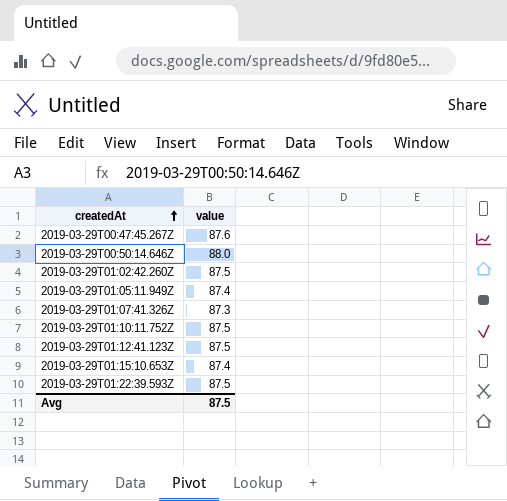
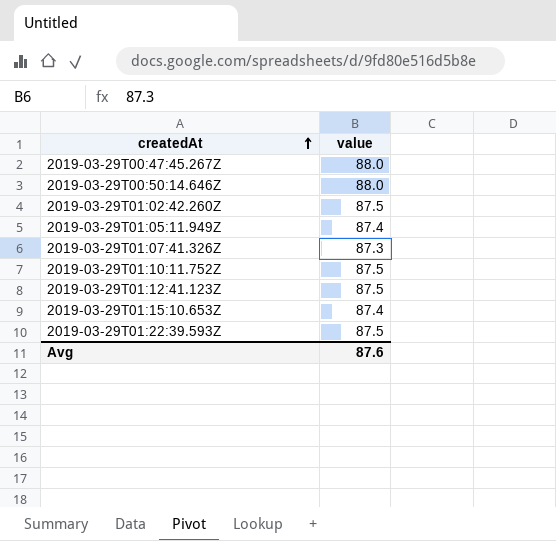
2019-03-29T00:47:45.267Z | value: 87.6 -> 88.0
Avg | value: 87.5 -> 87.6

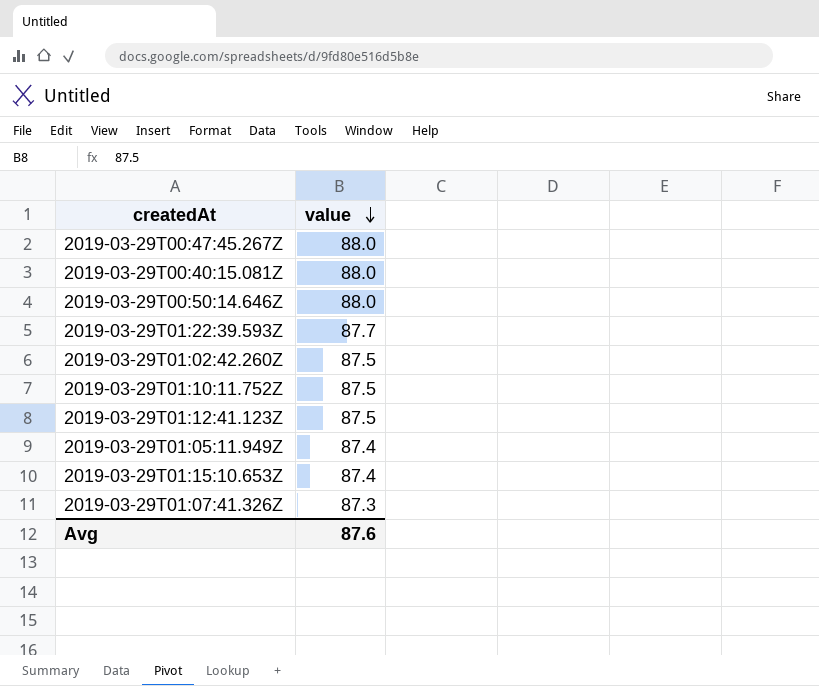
row order: createdAt ascending -> value descending
row 2019-03-29T00:40:15.081Z: none -> 88.0
2019-03-29T01:22:39.593Z | value: 87.5 -> 87.7

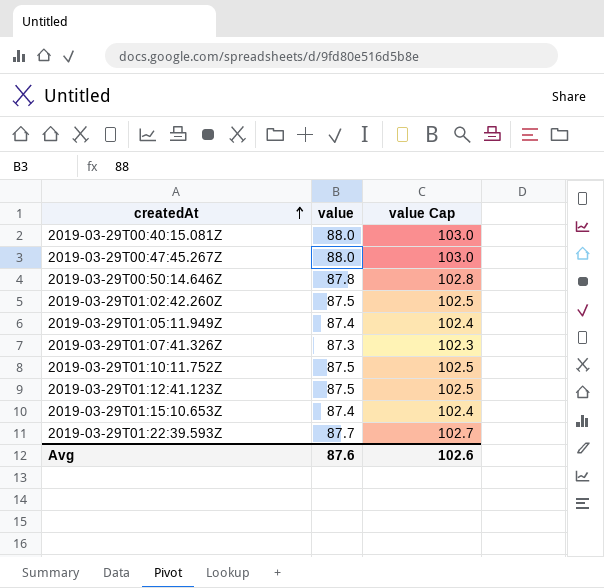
row order: value descending -> createdAt ascending
column value Cap | formula: none -> [value] + 15
2019-03-29T00:50:14.646Z | value: 88.0 -> 87.8

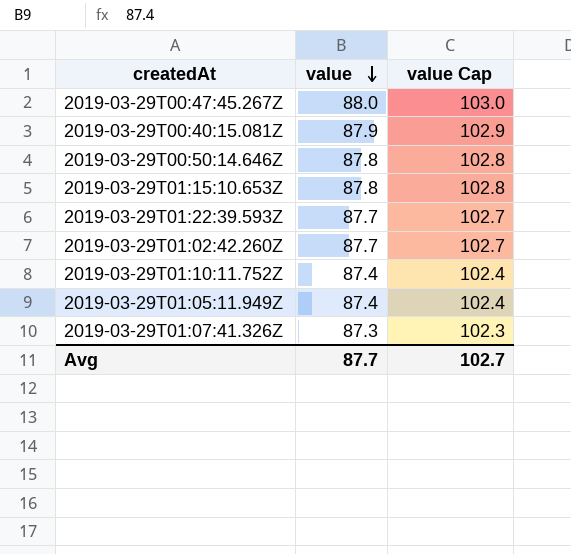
row order: createdAt ascending -> value descending
row 2019-03-29T01:12:41.123Z: 87.5 | 102.5 -> none
2019-03-29T00:40:15.081Z | value: 88.0 -> 87.9
2019-03-29T00:40:15.081Z | value Cap: 103.0 -> 102.9
2019-03-29T01:15:10.653Z | value: 87.4 -> 87.8
2019-03-29T01:15:10.653Z | value Cap: 102.4 -> 102.8
2019-03-29T01:02:42.260Z | value: 87.5 -> 87.7
2019-03-29T01:02:42.260Z | value Cap: 102.5 -> 102.7
2019-03-29T01:10:11.752Z | value: 87.5 -> 87.4
2019-03-29T01:10:11.752Z | value Cap: 102.5 -> 102.4
Avg | value: 87.6 -> 87.7
Avg | value Cap: 102.6 -> 102.7

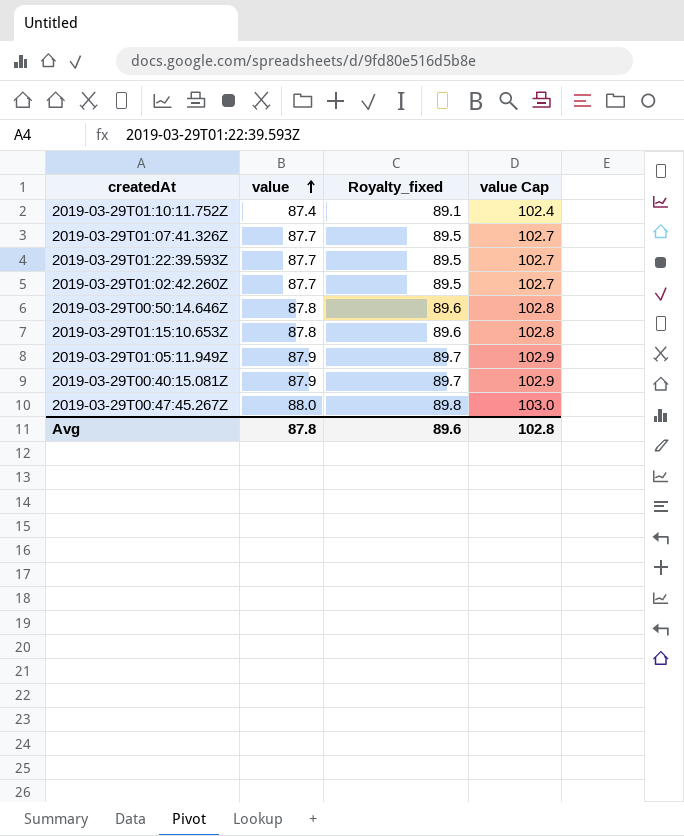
row order: value descending -> value ascending
column Royalty_fixed | formula: none -> [value] * 1.02
2019-03-29T01:07:41.326Z | value: 87.3 -> 87.7
2019-03-29T01:07:41.326Z | value Cap: 102.3 -> 102.7
2019-03-29T01:05:11.949Z | value: 87.4 -> 87.9
2019-03-29T01:05:11.949Z | value Cap: 102.4 -> 102.9
Avg | value: 87.7 -> 87.8
Avg | value Cap: 102.7 -> 102.8

